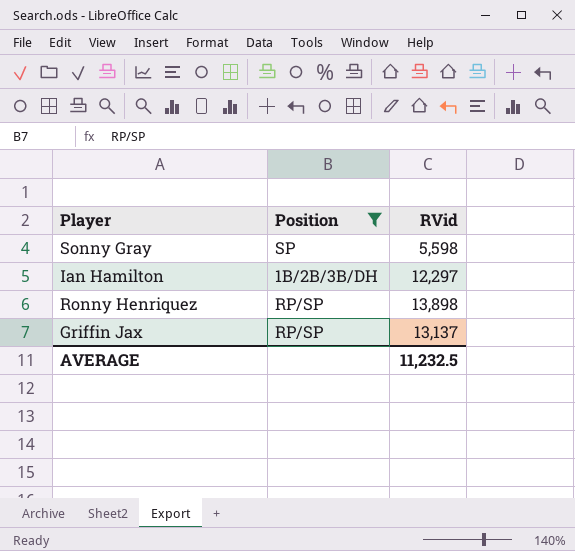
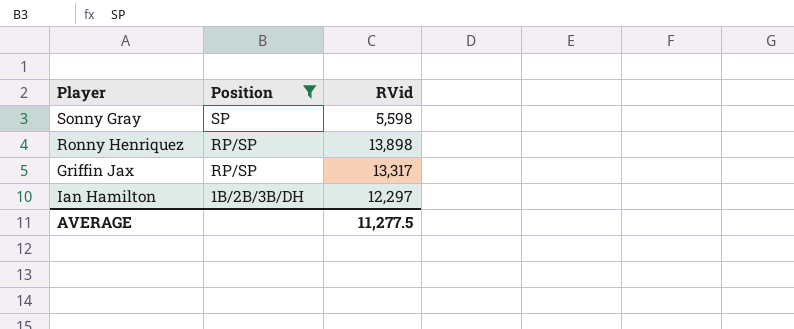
row order: none -> Position descending
Griffin Jax | RVid: 13,137 -> 13,317
AVERAGE | RVid: 11,232.5 -> 11,277.5

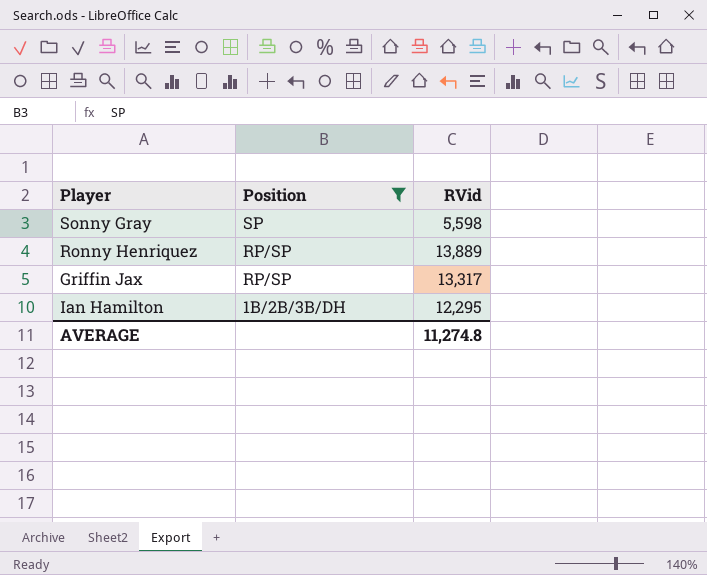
Ronny Henriquez | RVid: 13,898 -> 13,889
Ian Hamilton | RVid: 12,297 -> 12,295
AVERAGE | RVid: 11,277.5 -> 11,274.8

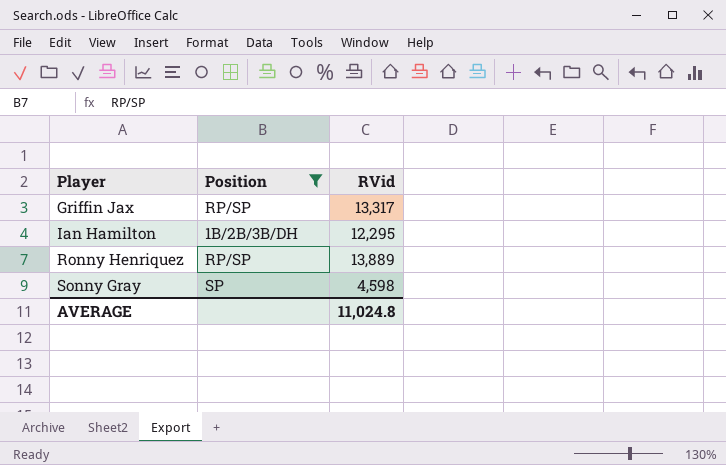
row order: Position descending -> Player ascending
Sonny Gray | RVid: 5,598 -> 4,598
AVERAGE | RVid: 11,274.8 -> 11,024.8

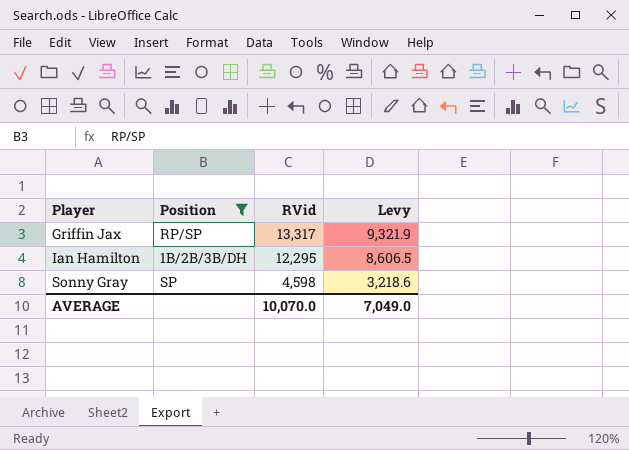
column Levy | formula: none -> [RVid] * 0.7
row Ronny Henriquez: RP/SP | 13,889 -> none
AVERAGE | RVid: 11,024.8 -> 10,070.0

